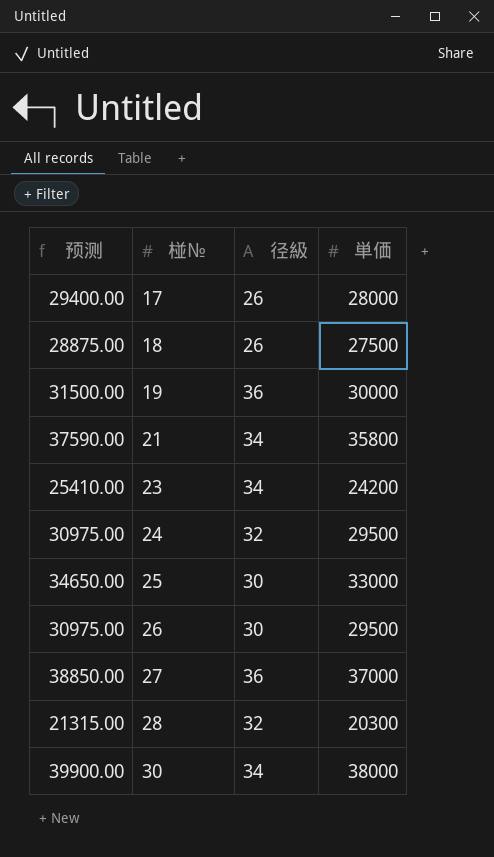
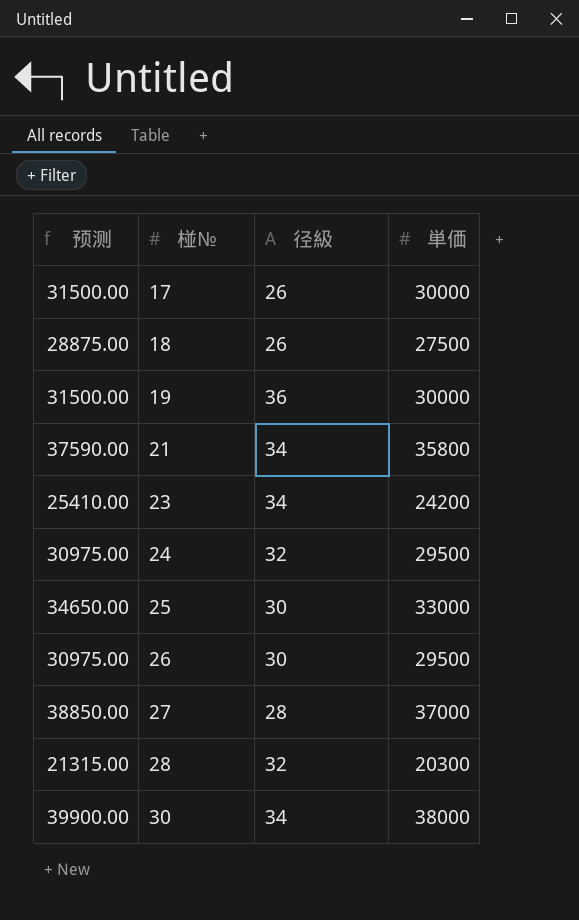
17 | 预测: 29400.00 -> 31500.00
17 | 単価: 28000 -> 30000
27 | 径級: 36 -> 28

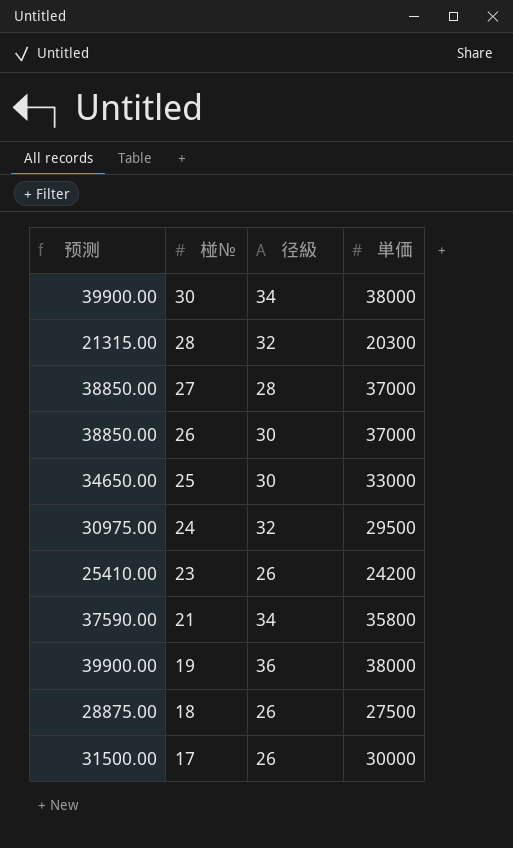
row order: 椪№ ascending -> 椪№ descending
26 | 预测: 30975.00 -> 38850.00
26 | 単価: 29500 -> 37000
23 | 径級: 34 -> 26
19 | 预测: 31500.00 -> 39900.00
19 | 単価: 30000 -> 38000

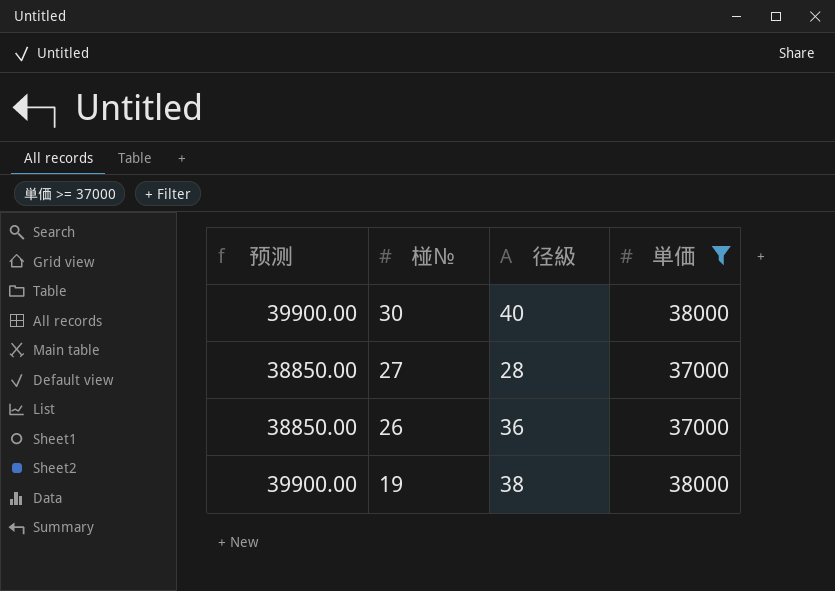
filter: none -> 単価 >= 37000
30 | 径級: 34 -> 40
26 | 径級: 30 -> 36
19 | 径級: 36 -> 38

